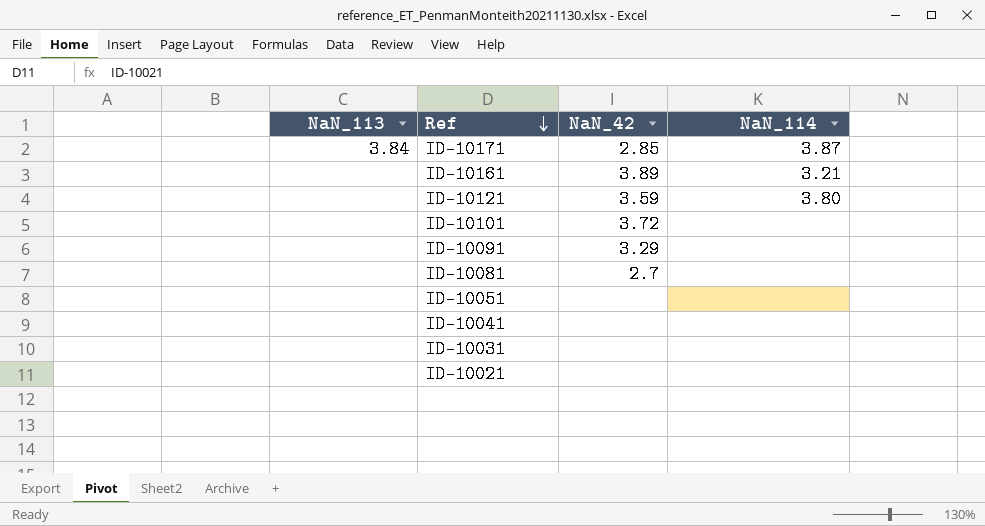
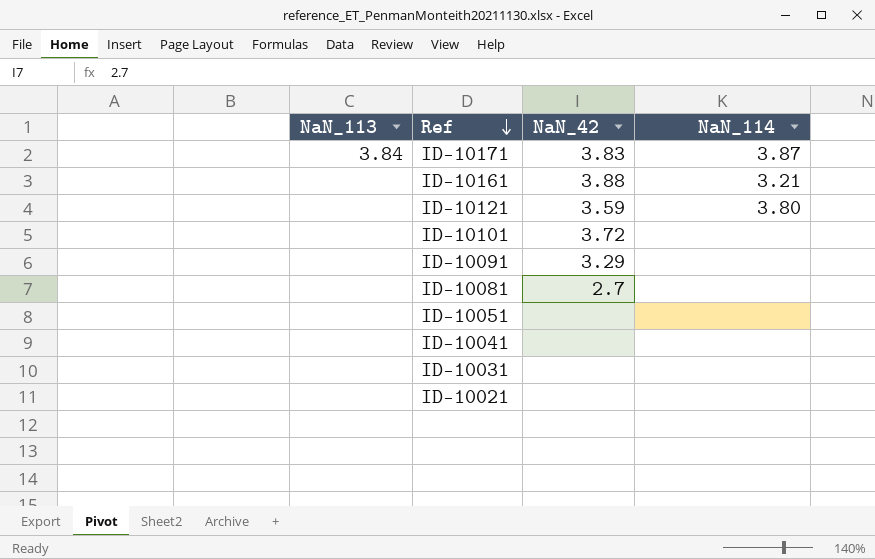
ID-10171 | NaN_42: 2.85 -> 3.83
ID-10161 | NaN_42: 3.89 -> 3.88

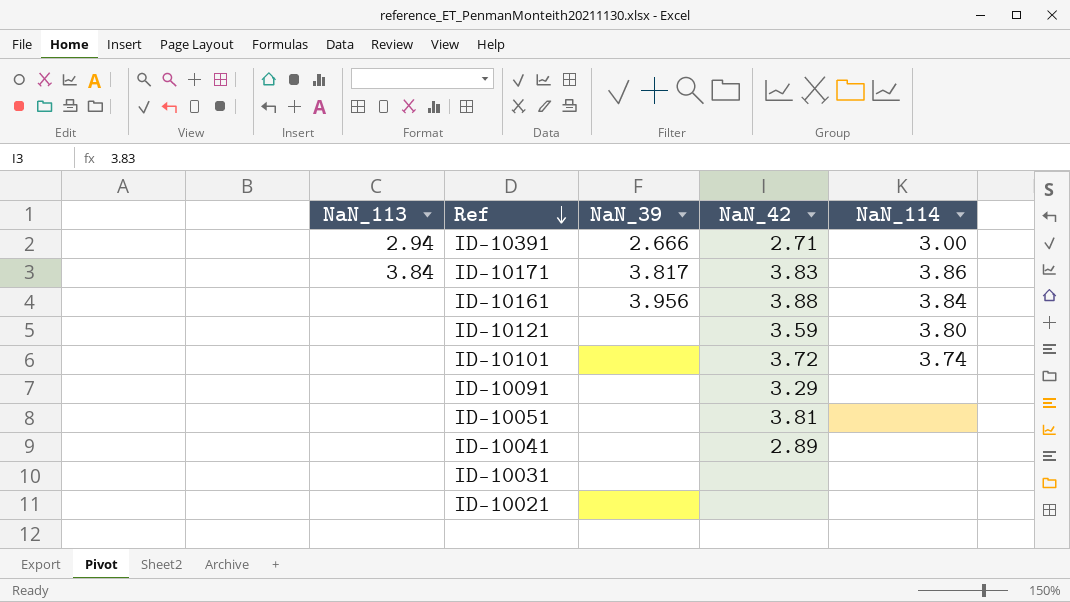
column NaN_39 | position: none -> 3
row ID-10081: none | 2.7 | none -> none
row ID-10391: none -> 2.94 | 2.666 | 2.71 | 3.00
ID-10171 | NaN_114: 3.87 -> 3.86
ID-10161 | NaN_114: 3.21 -> 3.84
ID-10101 | NaN_114: none -> 3.74
ID-10051 | NaN_42: none -> 3.81
ID-10041 | NaN_42: none -> 2.89

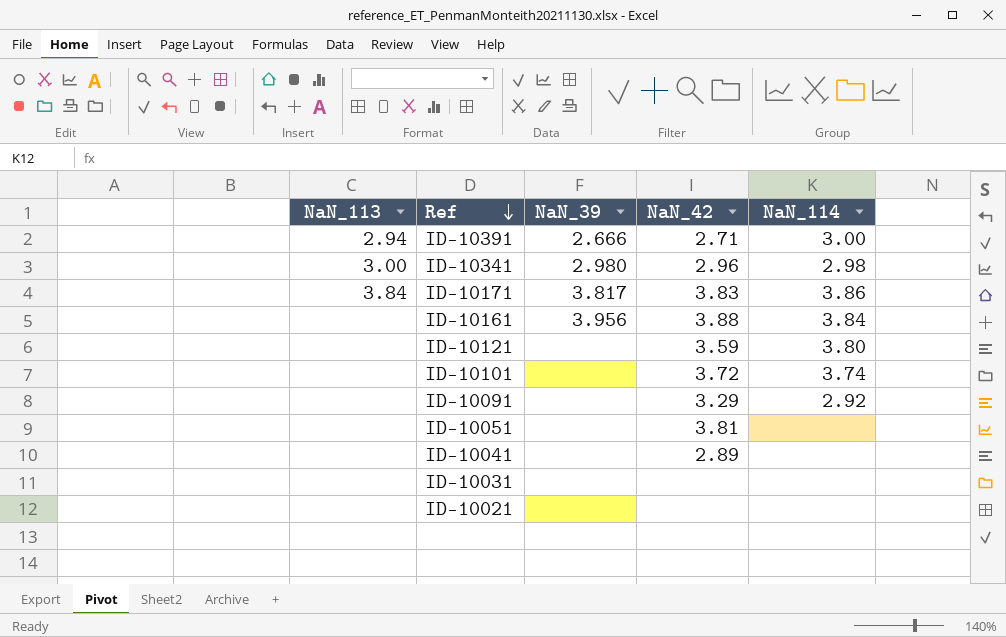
row ID-10341: none -> 3.00 | 2.980 | 2.96 | 2.98
ID-10091 | NaN_114: none -> 2.92

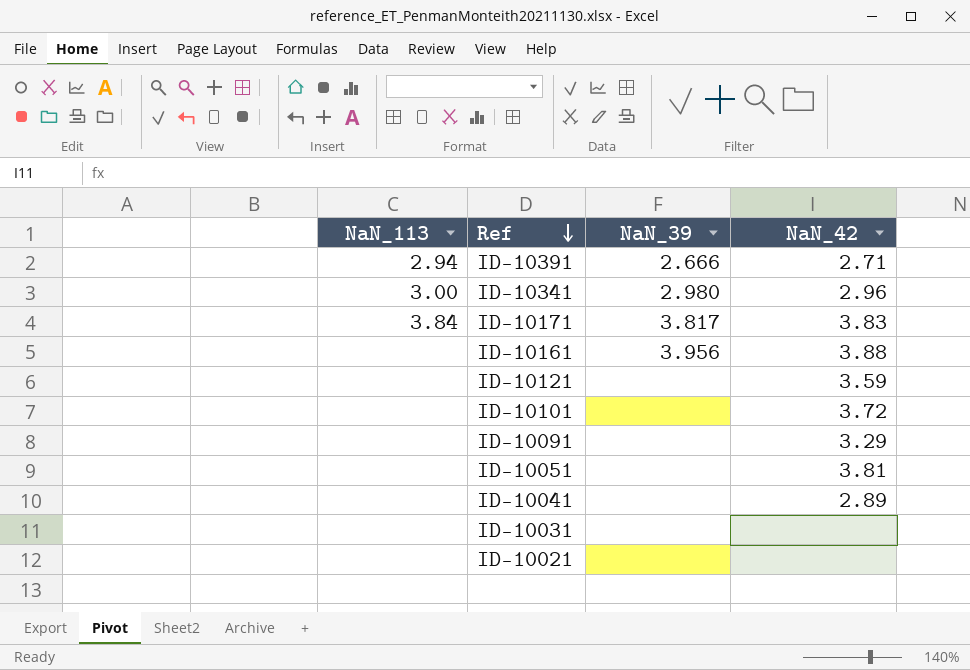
column NaN_114 | position: 5 -> none

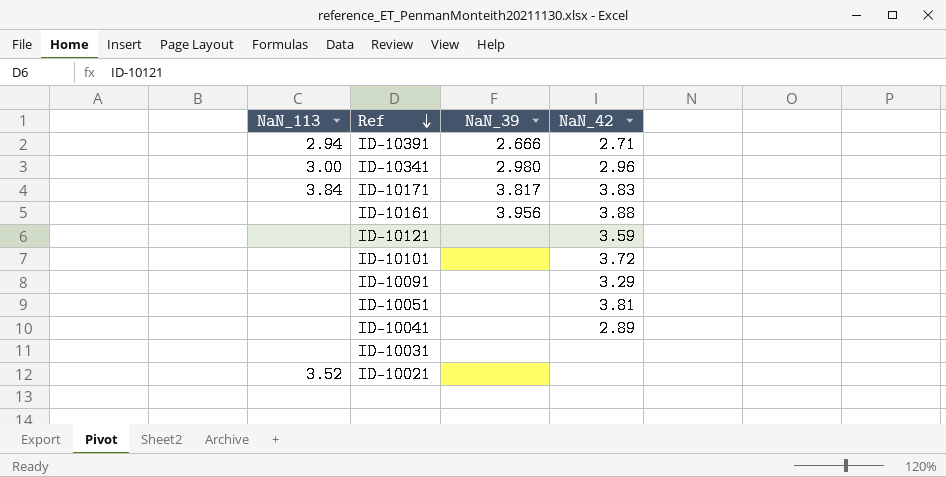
ID-10021 | NaN_113: none -> 3.52

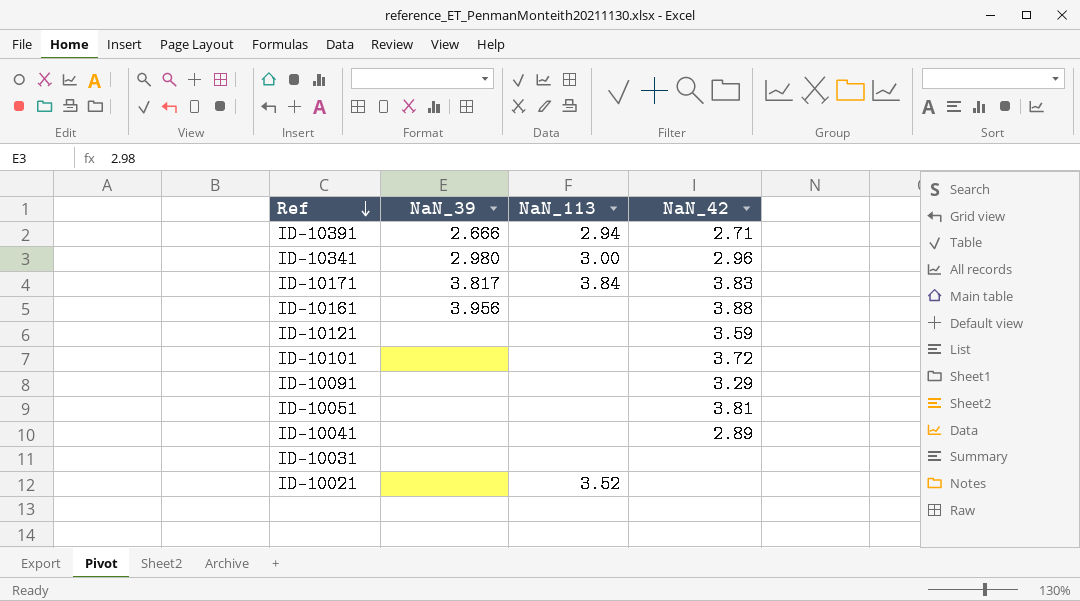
column NaN_113 | position: 1 -> 3

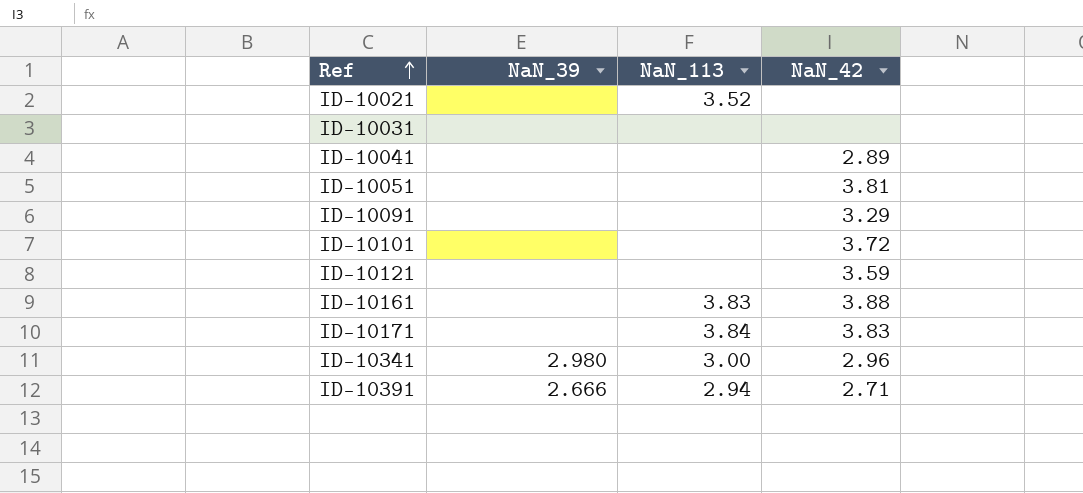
row order: Ref descending -> Ref ascending
ID-10161 | NaN_39: 3.956 -> none
ID-10161 | NaN_113: none -> 3.83
ID-10171 | NaN_39: 3.817 -> none

